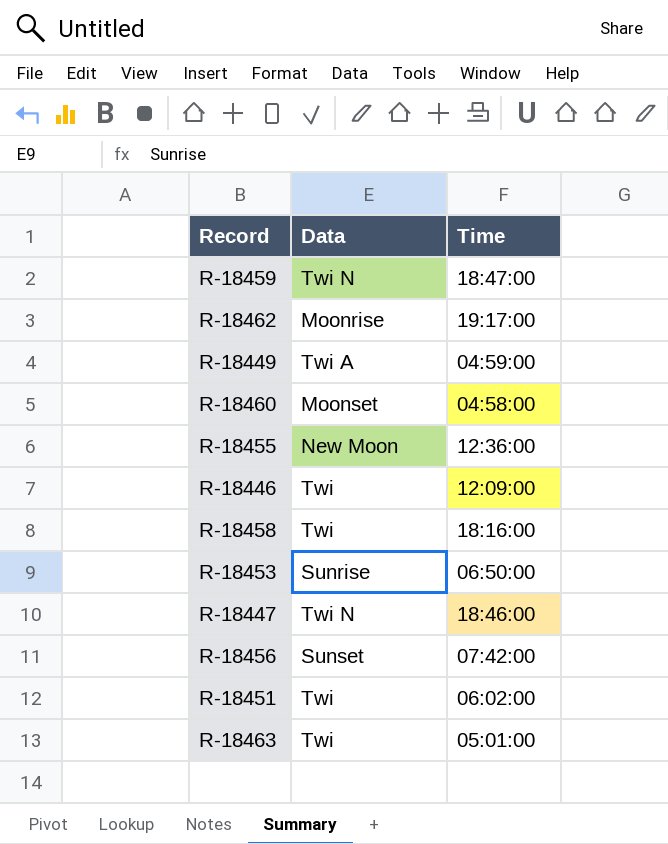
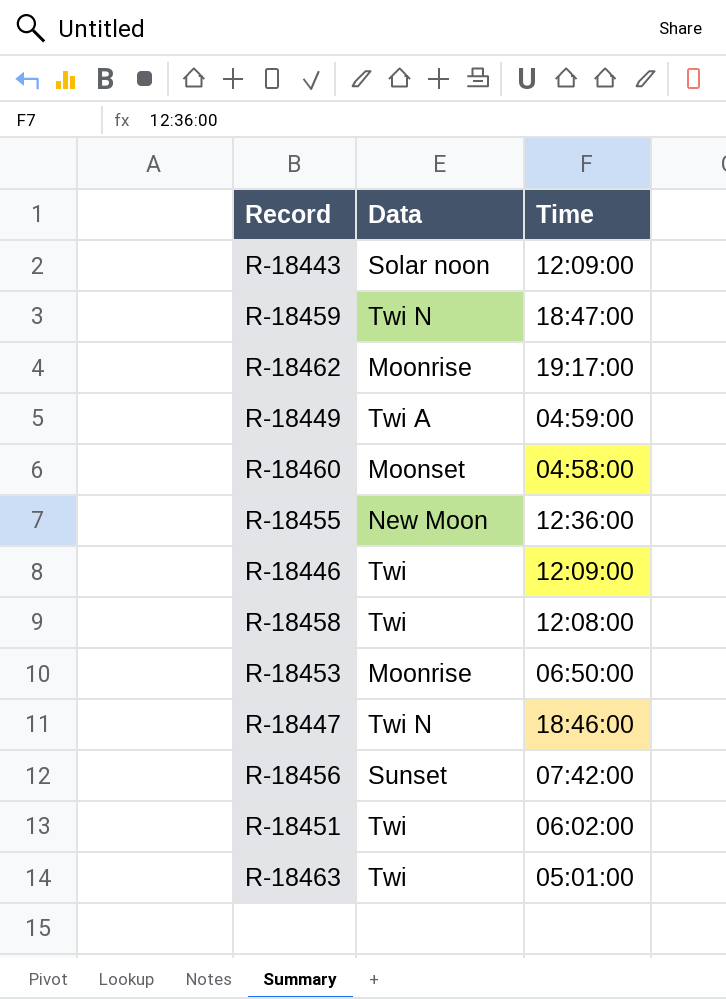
row R-18443: none -> Solar noon | 12:09:00
R-18458 | Time: 18:16:00 -> 12:08:00
R-18453 | Data: Sunrise -> Moonrise

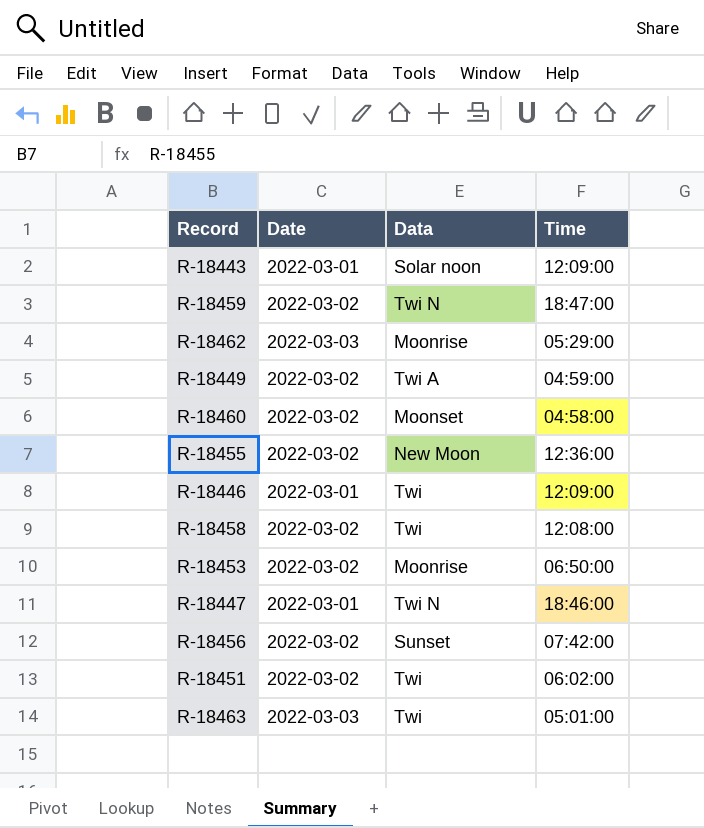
column Date | position: none -> 2
R-18462 | Time: 19:17:00 -> 05:29:00

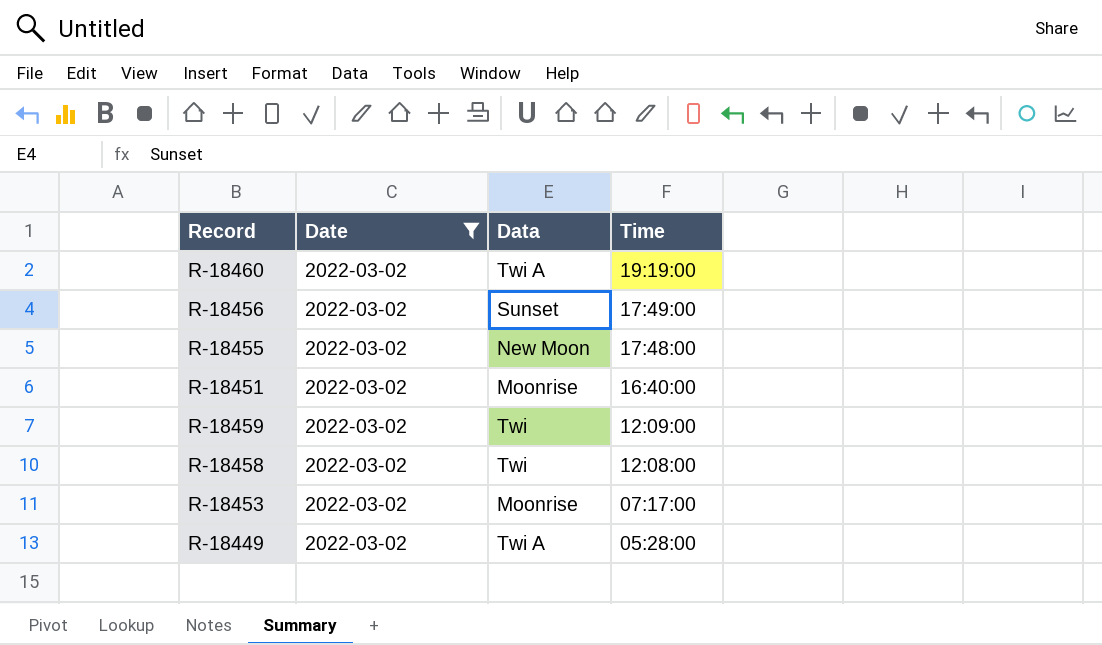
filter: none -> Date = 2022-03-02
row order: none -> Time descending
R-18460 | Data: Moonset -> Twi A
R-18460 | Time: 04:58:00 -> 19:19:00
R-18456 | Time: 07:42:00 -> 17:49:00
R-18455 | Time: 12:36:00 -> 17:48:00
R-18451 | Data: Twi -> Moonrise
R-18451 | Time: 06:02:00 -> 16:40:00
R-18459 | Data: Twi N -> Twi
R-18459 | Time: 18:47:00 -> 12:09:00
R-18453 | Time: 06:50:00 -> 07:17:00
R-18449 | Time: 04:59:00 -> 05:28:00

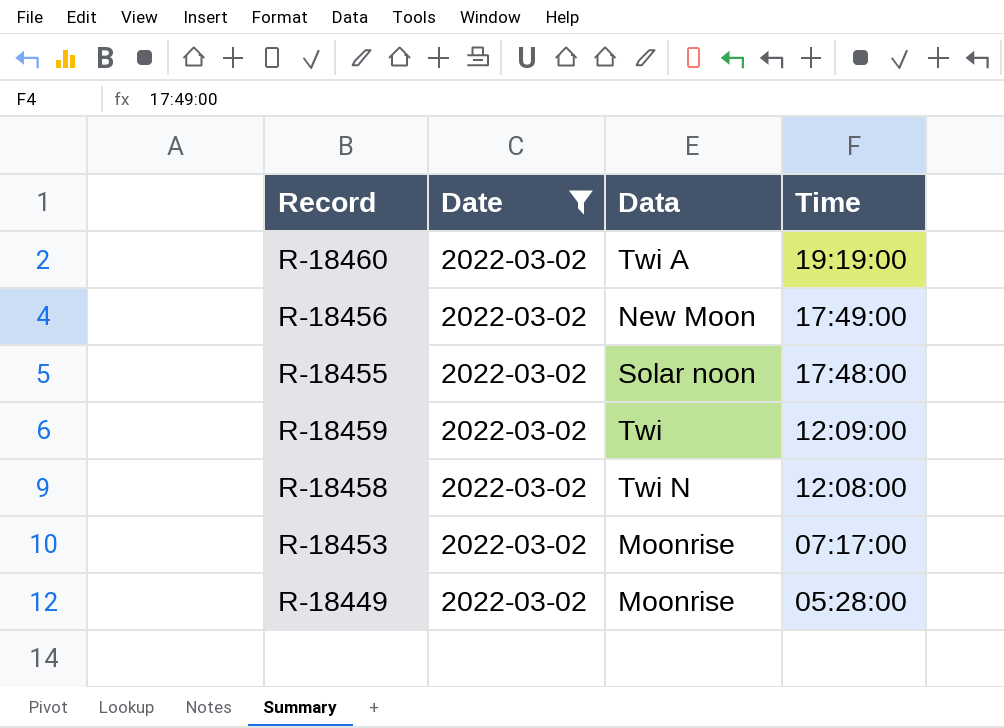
row R-18451: 2022-03-02 | Moonrise | 16:40:00 -> none
R-18456 | Data: Sunset -> New Moon
R-18455 | Data: New Moon -> Solar noon
R-18458 | Data: Twi -> Twi N
R-18449 | Data: Twi A -> Moonrise

